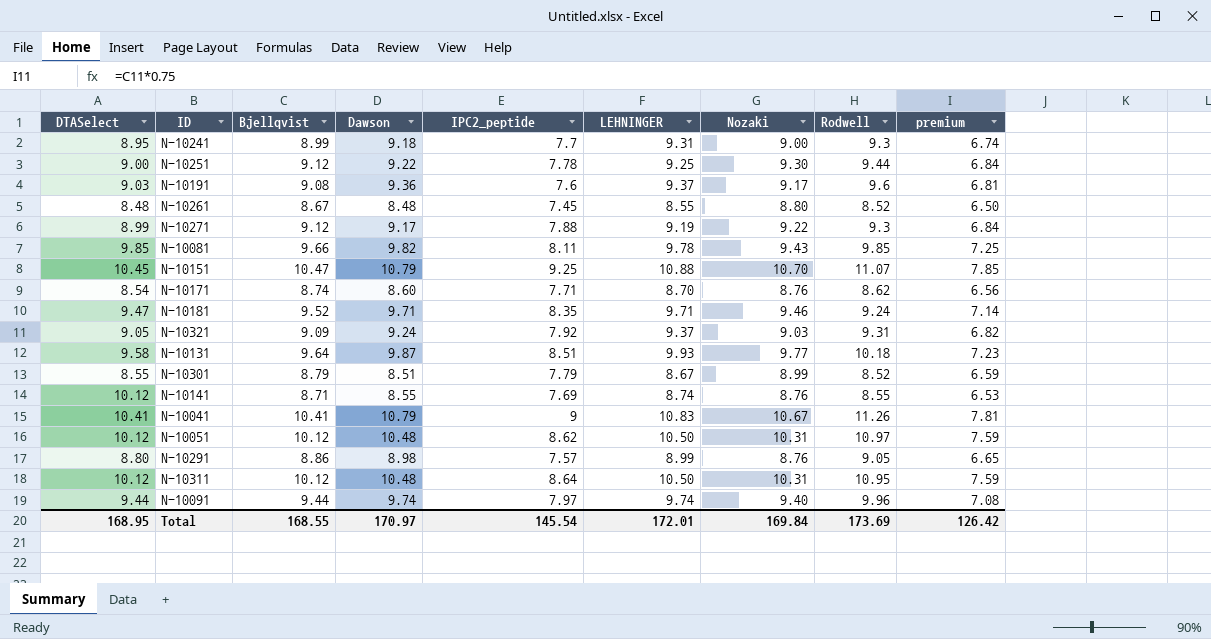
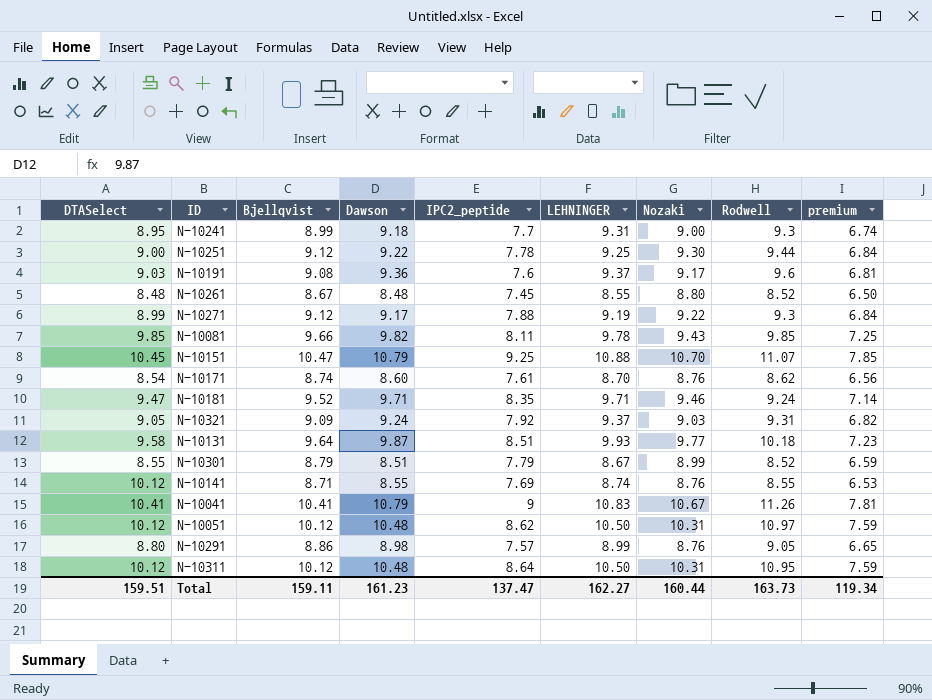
row N-10091: 9.44 | 9.44 | 9.74 | 7.97 | 9.74 | 9.40 | 9.96 | 7.08 -> none
N-10171 | IPC2_peptide: 7.71 -> 7.61
Total | DTASelect: 168.95 -> 159.51
Total | Bjellqvist: 168.55 -> 159.11
Total | Dawson: 170.97 -> 161.23
Total | IPC2_peptide: 145.54 -> 137.47
Total | LEHNINGER: 172.01 -> 162.27
Total | Nozaki: 169.84 -> 160.44
Total | Rodwell: 173.69 -> 163.73
Total | premium: 126.42 -> 119.34

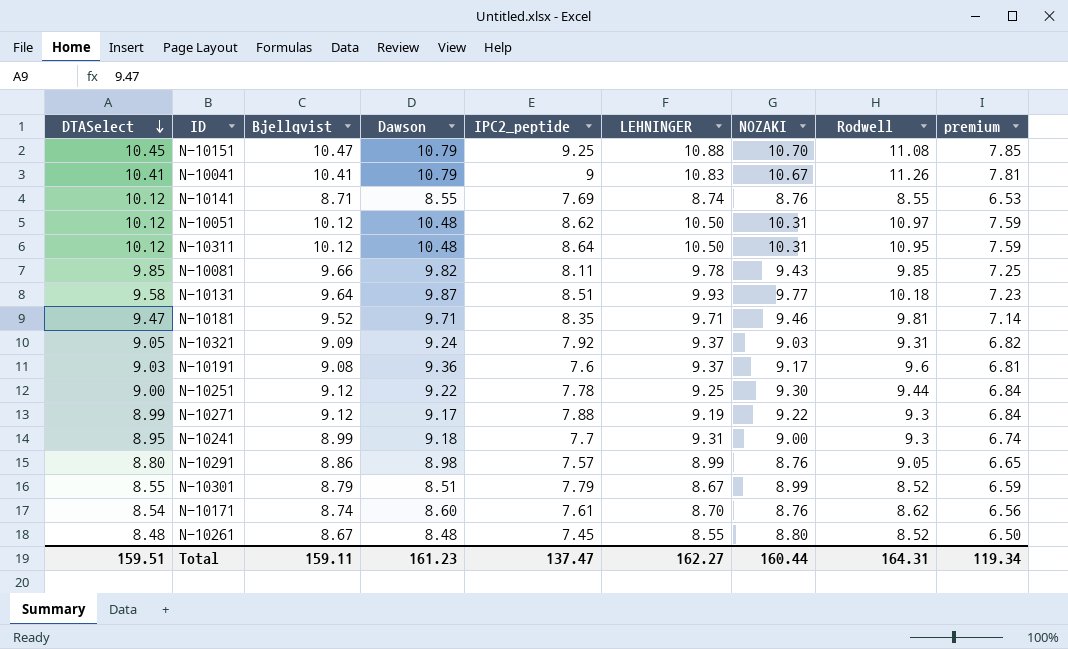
row order: none -> DTASelect descending
column name: Nozaki -> NOZAKI
N-10151 | Rodwell: 11.07 -> 11.08
N-10181 | Rodwell: 9.24 -> 9.81
Total | Rodwell: 163.73 -> 164.31

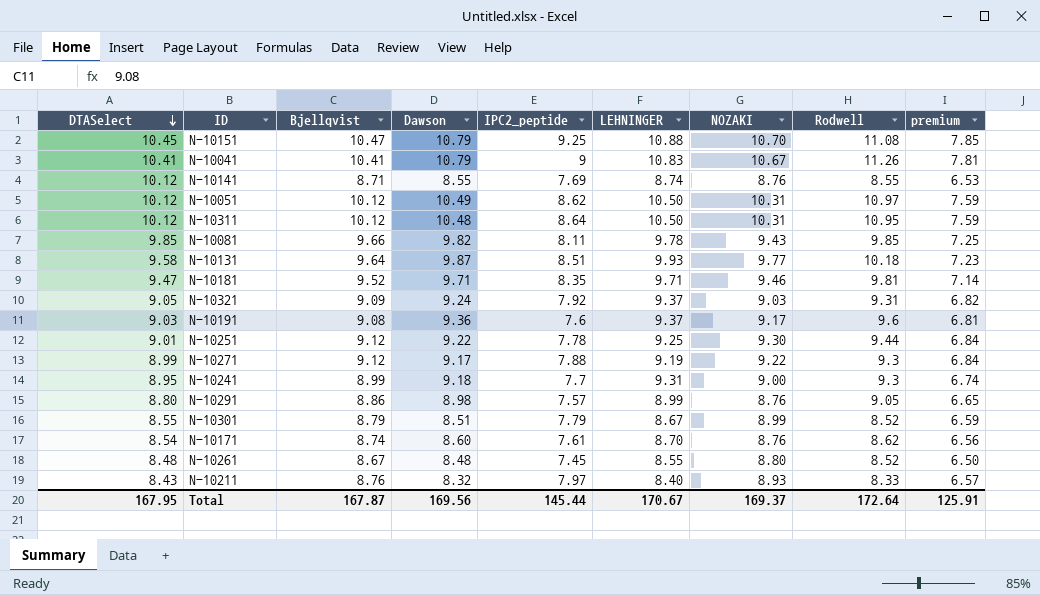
N-10051 | Dawson: 10.48 -> 10.49
N-10251 | DTASelect: 9.00 -> 9.01
row N-10211: none -> 8.43 | 8.76 | 8.32 | 7.97 | 8.40 | 8.93 | 8.33 | 6.57
Total | DTASelect: 159.51 -> 167.95
Total | Bjellqvist: 159.11 -> 167.87
Total | Dawson: 161.23 -> 169.56
Total | IPC2_peptide: 137.47 -> 145.44
Total | LEHNINGER: 162.27 -> 170.67
Total | NOZAKI: 160.44 -> 169.37
Total | Rodwell: 164.31 -> 172.64
Total | premium: 119.34 -> 125.91

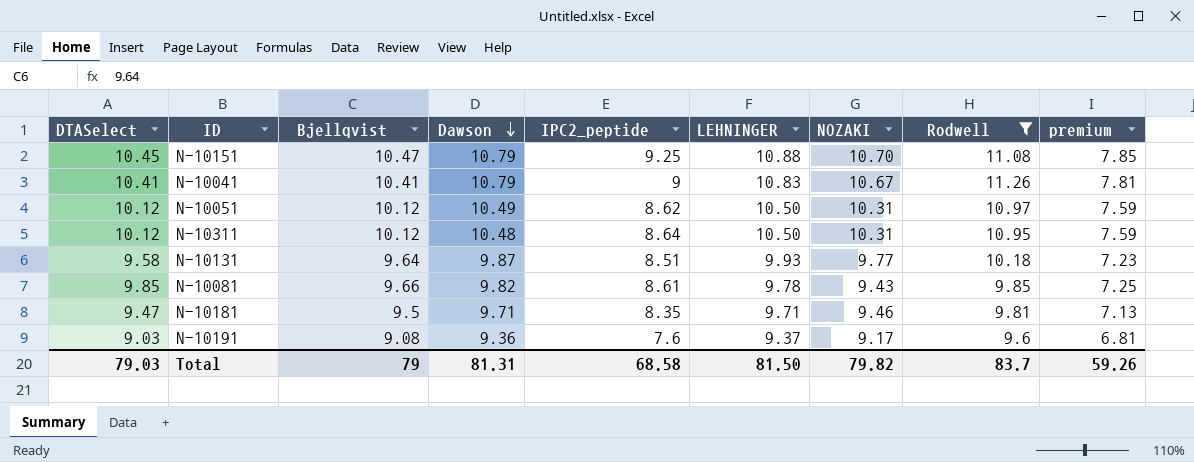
filter: none -> Rodwell >= 9.6
row order: DTASelect descending -> Dawson descending
N-10081 | IPC2_peptide: 8.11 -> 8.61
N-10181 | Bjellqvist: 9.52 -> 9.5
N-10181 | premium: 7.14 -> 7.13
Total | DTASelect: 167.95 -> 79.03
Total | Bjellqvist: 167.87 -> 79
Total | Dawson: 169.56 -> 81.31
Total | IPC2_peptide: 145.44 -> 68.58
Total | LEHNINGER: 170.67 -> 81.50
Total | NOZAKI: 169.37 -> 79.82
Total | Rodwell: 172.64 -> 83.7
Total | premium: 125.91 -> 59.26

